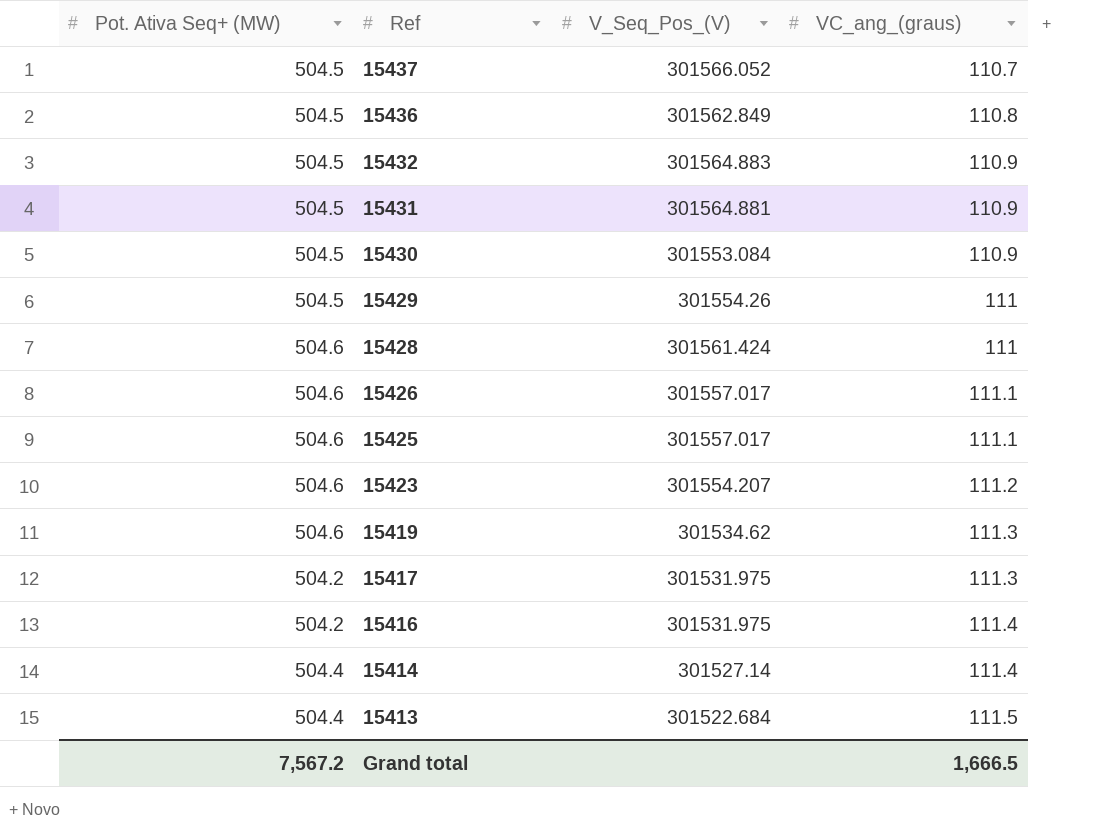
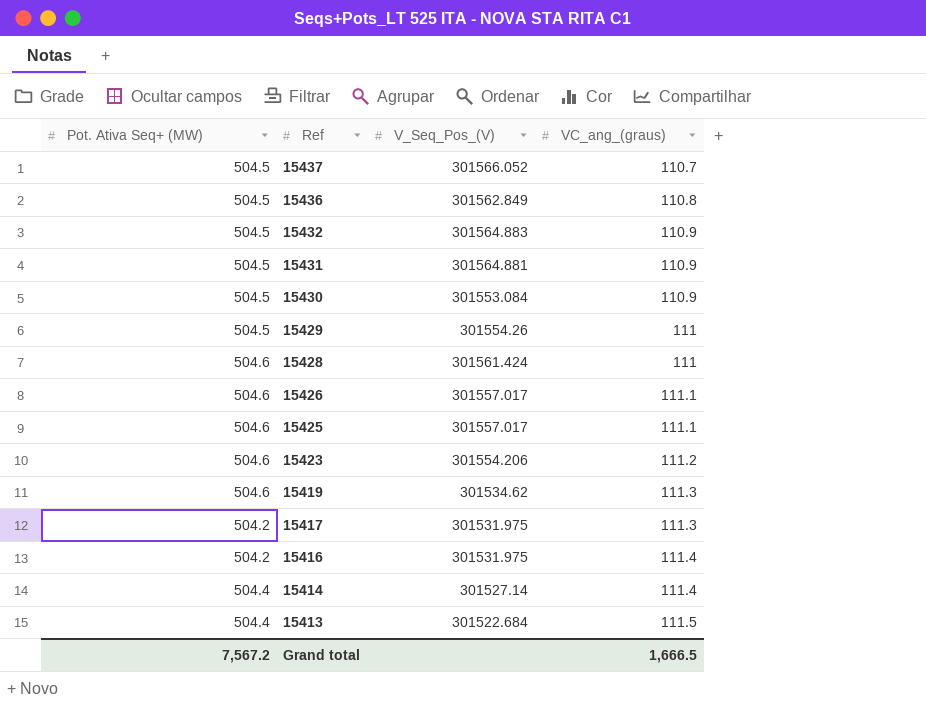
15423 | V_Seq_Pos_(V): 301554.207 -> 301554.206

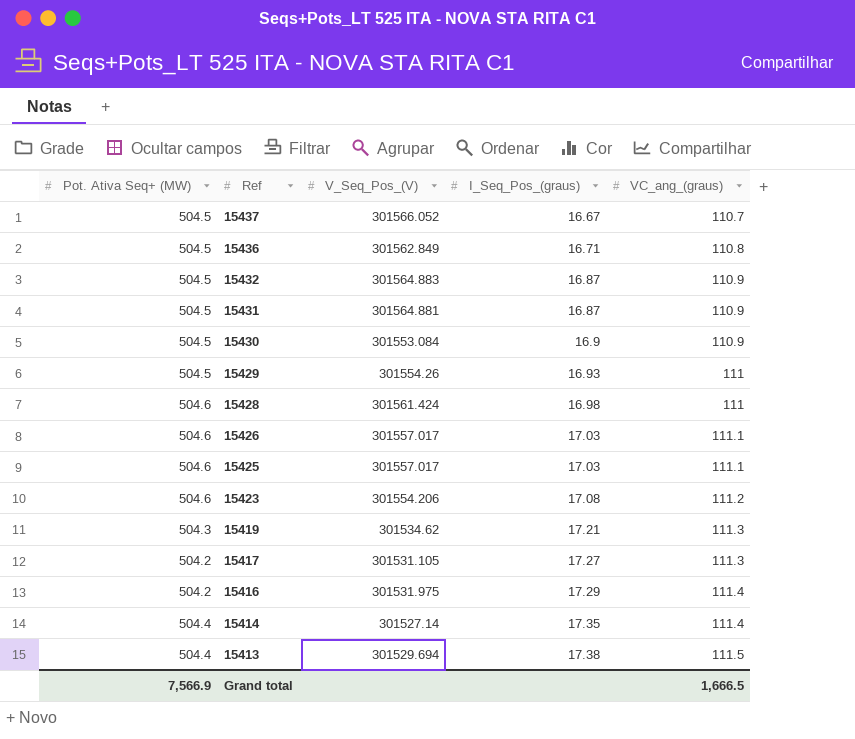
column I_Seq_Pos_(graus) | position: none -> 4
15419 | Pot. Ativa Seq+ (MW): 504.6 -> 504.3
15417 | V_Seq_Pos_(V): 301531.975 -> 301531.105
15413 | V_Seq_Pos_(V): 301522.684 -> 301529.694
Grand total | Pot. Ativa Seq+ (MW): 7,567.2 -> 7,566.9

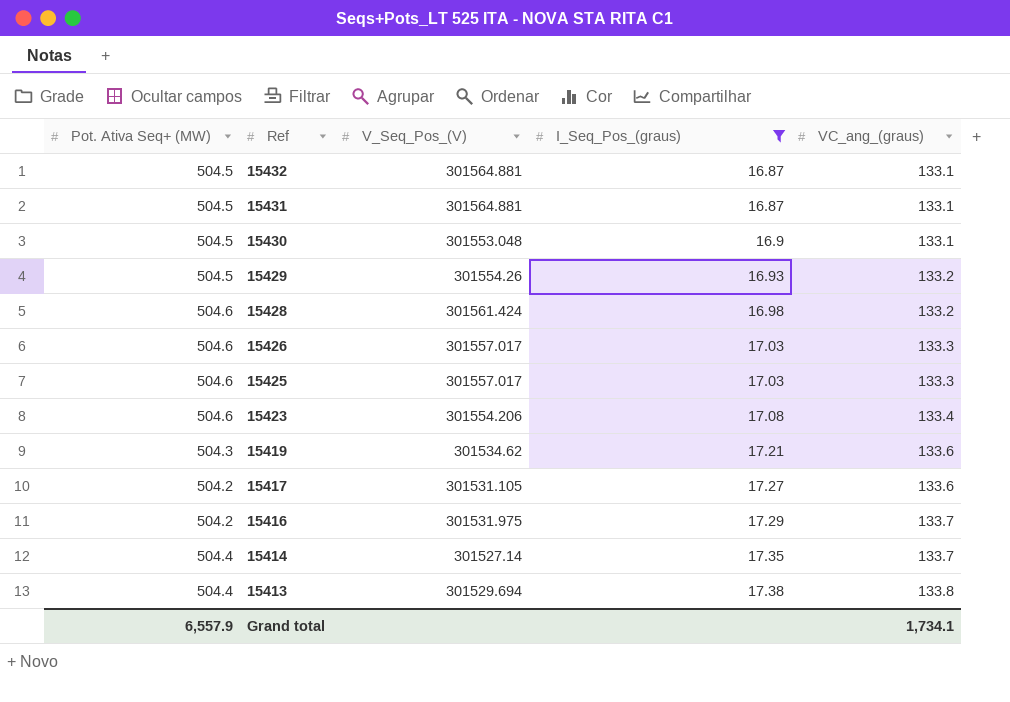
filter: none -> I_Seq_Pos_(graus) >= 16.87
15432 | V_Seq_Pos_(V): 301564.883 -> 301564.881
15432 | VC_ang_(graus): 110.9 -> 133.1
15431 | VC_ang_(graus): 110.9 -> 133.1
15430 | V_Seq_Pos_(V): 301553.084 -> 301553.048
15430 | VC_ang_(graus): 110.9 -> 133.1
15429 | VC_ang_(graus): 111 -> 133.2
15428 | VC_ang_(graus): 111 -> 133.2
15426 | VC_ang_(graus): 111.1 -> 133.3
15425 | VC_ang_(graus): 111.1 -> 133.3
15423 | VC_ang_(graus): 111.2 -> 133.4
15419 | VC_ang_(graus): 111.3 -> 133.6
15417 | VC_ang_(graus): 111.3 -> 133.6
15416 | VC_ang_(graus): 111.4 -> 133.7
15414 | VC_ang_(graus): 111.4 -> 133.7
15413 | VC_ang_(graus): 111.5 -> 133.8
Grand total | Pot. Ativa Seq+ (MW): 7,566.9 -> 6,557.9
Grand total | VC_ang_(graus): 1,666.5 -> 1,734.1

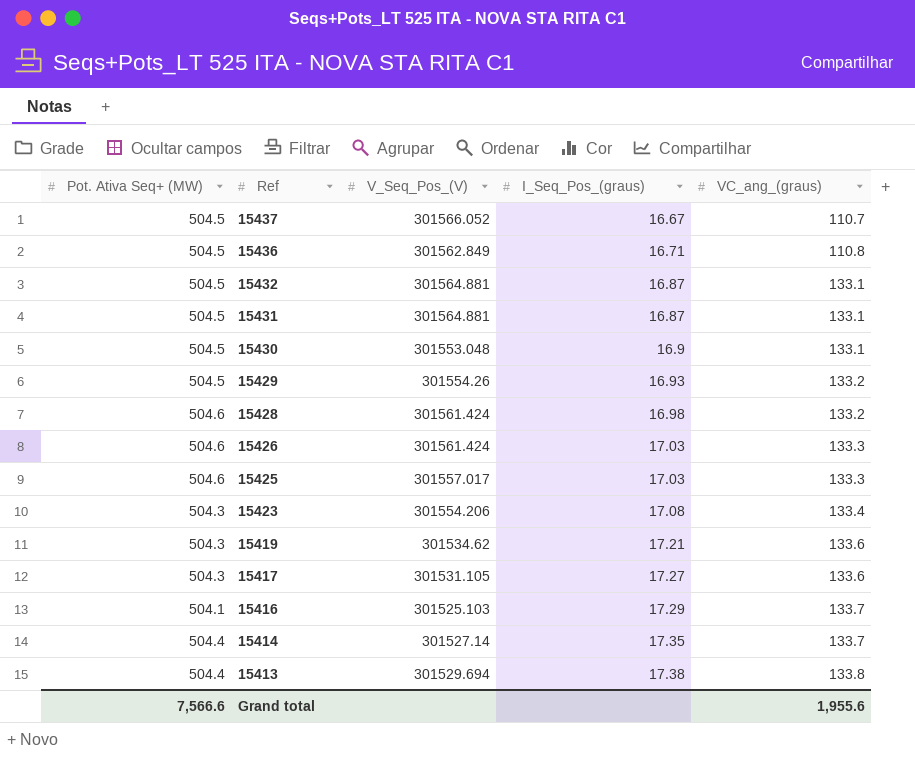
filter: I_Seq_Pos_(graus) >= 16.87 -> none
15426 | V_Seq_Pos_(V): 301557.017 -> 301561.424
15423 | Pot. Ativa Seq+ (MW): 504.6 -> 504.3
15417 | Pot. Ativa Seq+ (MW): 504.2 -> 504.3
15416 | Pot. Ativa Seq+ (MW): 504.2 -> 504.1
15416 | V_Seq_Pos_(V): 301531.975 -> 301525.103
Grand total | Pot. Ativa Seq+ (MW): 6,557.9 -> 7,566.6
Grand total | VC_ang_(graus): 1,734.1 -> 1,955.6

